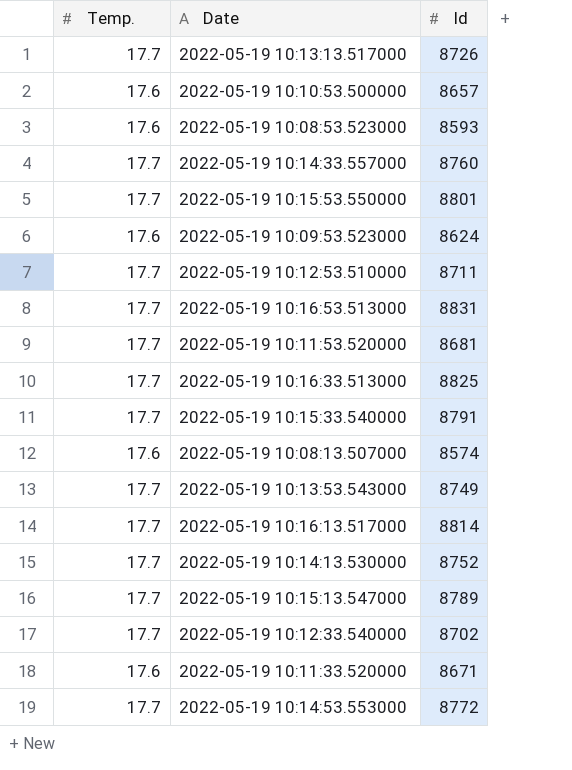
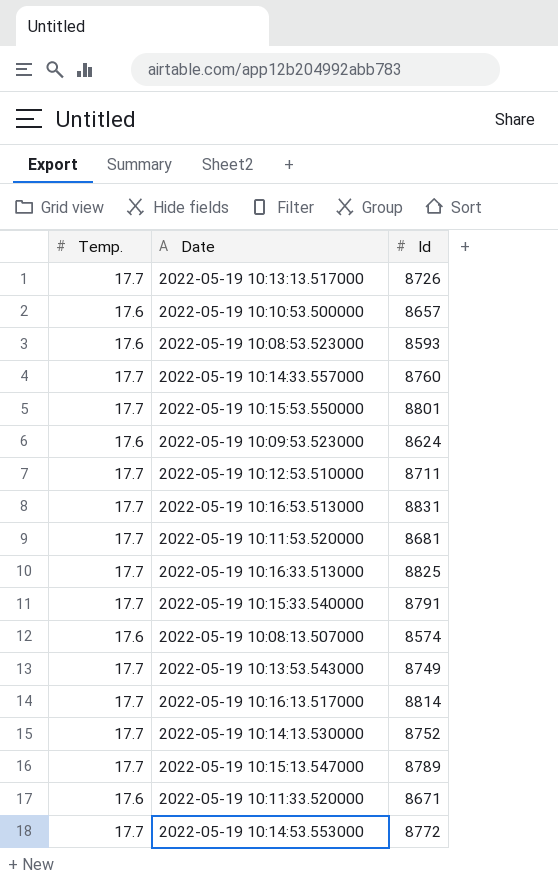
row 2022-05-19 10:12:33.540000: 17.7 | 8702 -> none

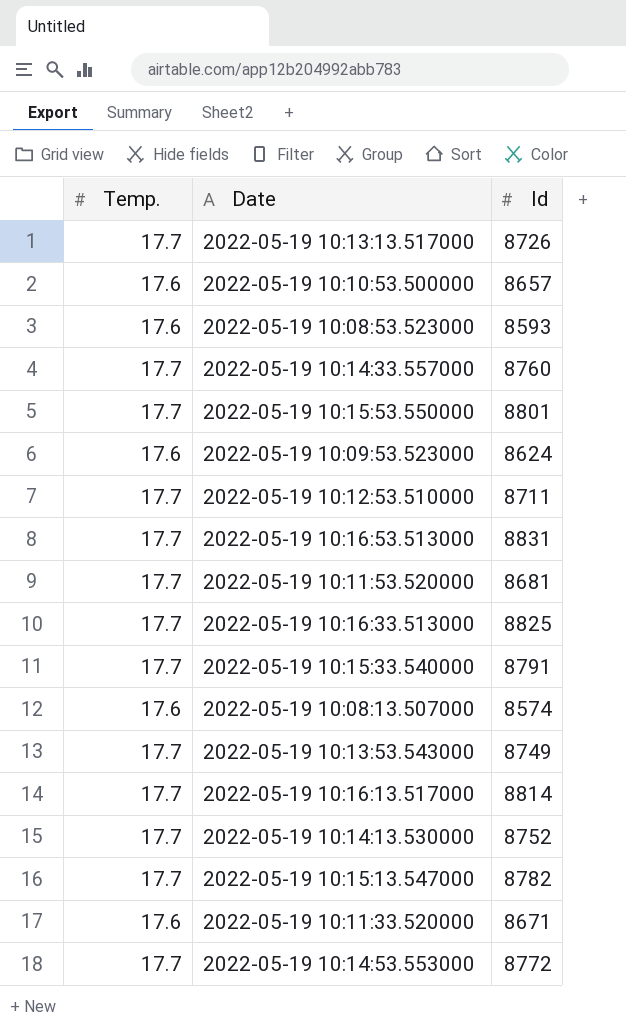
2022-05-19 10:15:13.547000 | Id: 8789 -> 8782

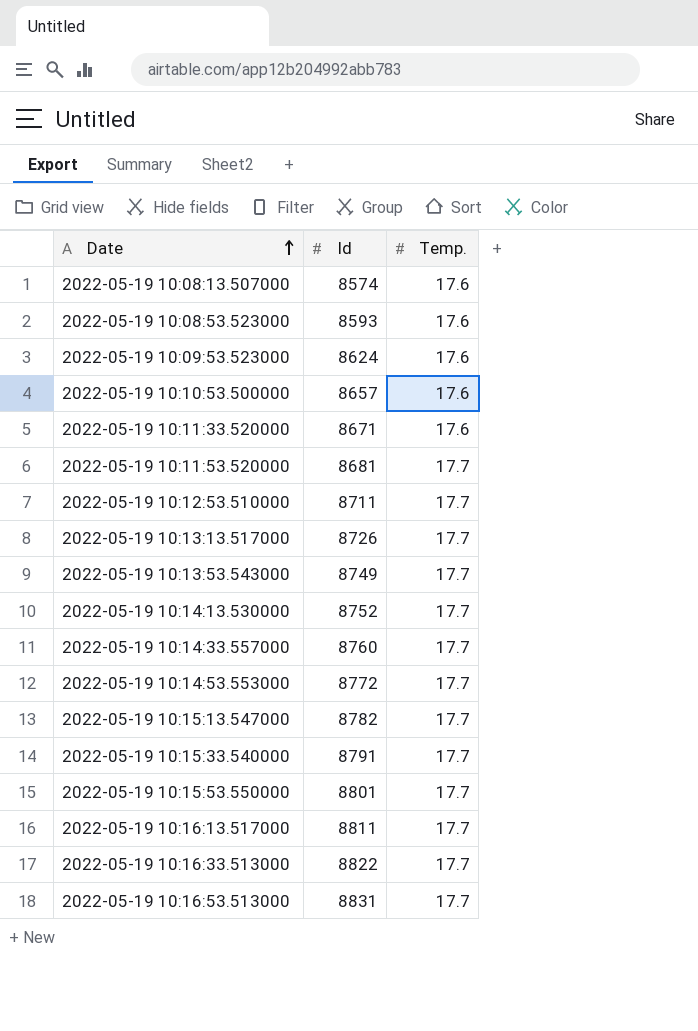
row order: none -> Date ascending
column Temp. | position: 1 -> 3
2022-05-19 10:16:13.517000 | Id: 8814 -> 8811
2022-05-19 10:16:33.513000 | Id: 8825 -> 8822

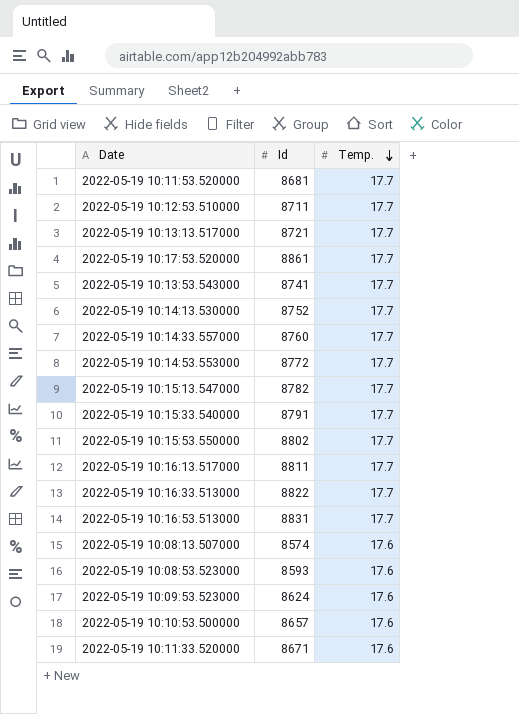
row order: Date ascending -> Temp. descending
2022-05-19 10:13:13.517000 | Id: 8726 -> 8721
row 2022-05-19 10:17:53.520000: none -> 8861 | 17.7
2022-05-19 10:13:53.543000 | Id: 8749 -> 8741
2022-05-19 10:15:53.550000 | Id: 8801 -> 8802

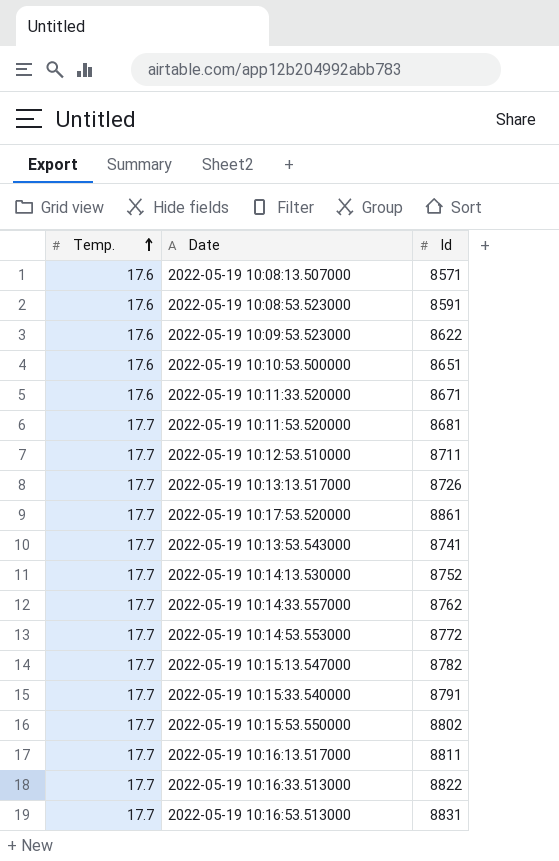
row order: Temp. descending -> Temp. ascending
column Temp. | position: 3 -> 1
2022-05-19 10:08:13.507000 | Id: 8574 -> 8571
2022-05-19 10:08:53.523000 | Id: 8593 -> 8591
2022-05-19 10:09:53.523000 | Id: 8624 -> 8622
2022-05-19 10:10:53.500000 | Id: 8657 -> 8651
2022-05-19 10:13:13.517000 | Id: 8721 -> 8726
2022-05-19 10:14:33.557000 | Id: 8760 -> 8762

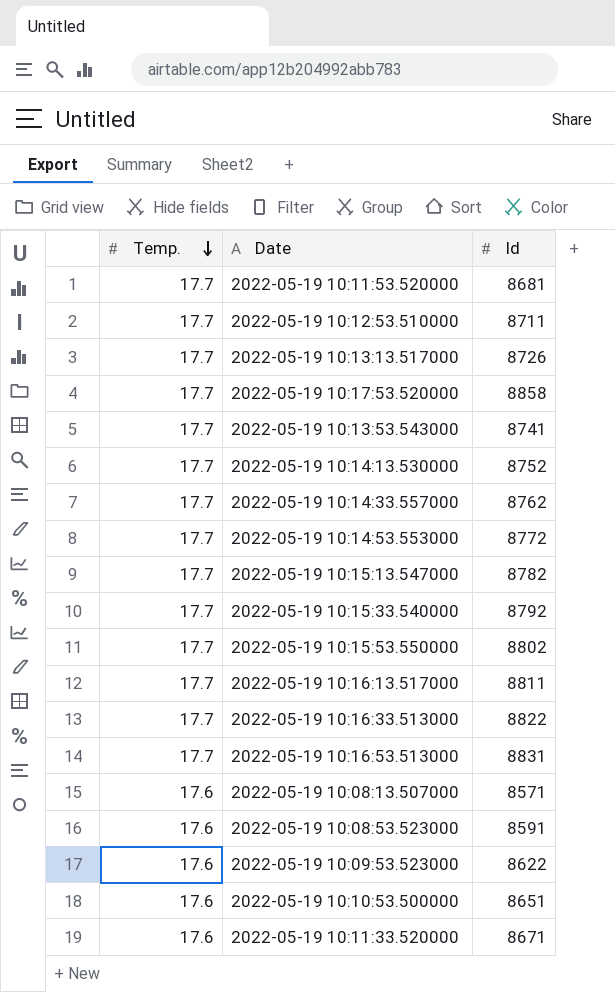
row order: Temp. ascending -> Temp. descending
2022-05-19 10:17:53.520000 | Id: 8861 -> 8858
2022-05-19 10:15:33.540000 | Id: 8791 -> 8792

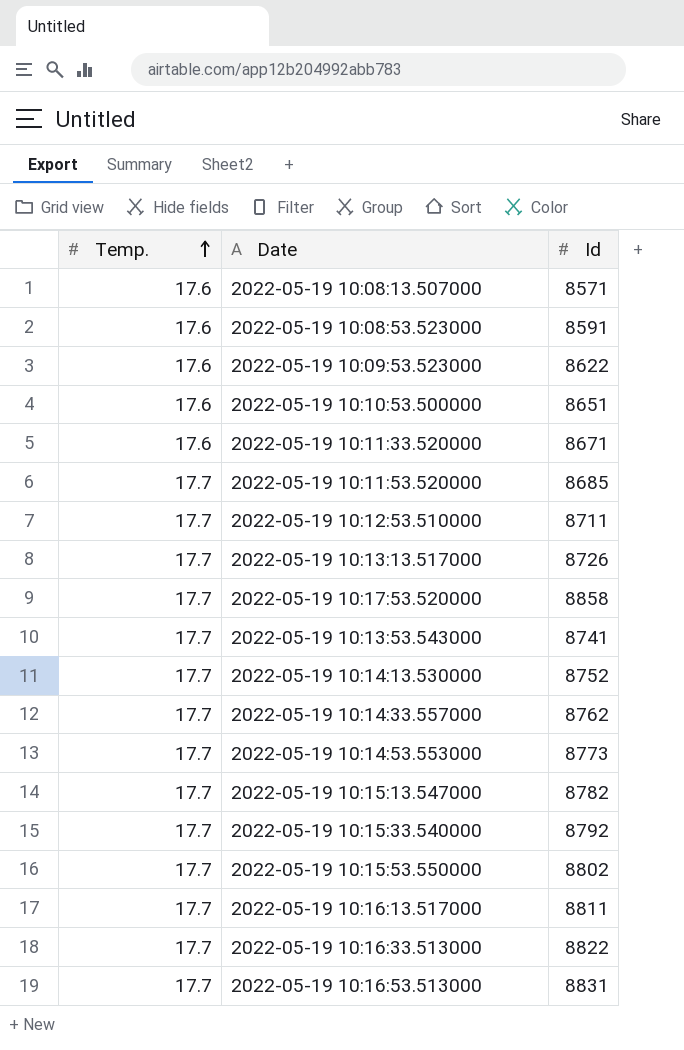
row order: Temp. descending -> Temp. ascending
2022-05-19 10:11:53.520000 | Id: 8681 -> 8685
2022-05-19 10:14:53.553000 | Id: 8772 -> 8773

